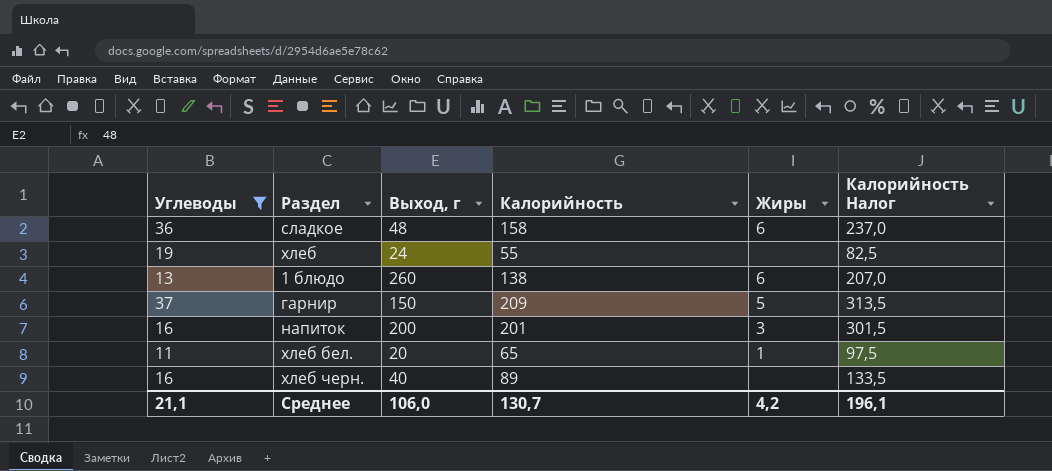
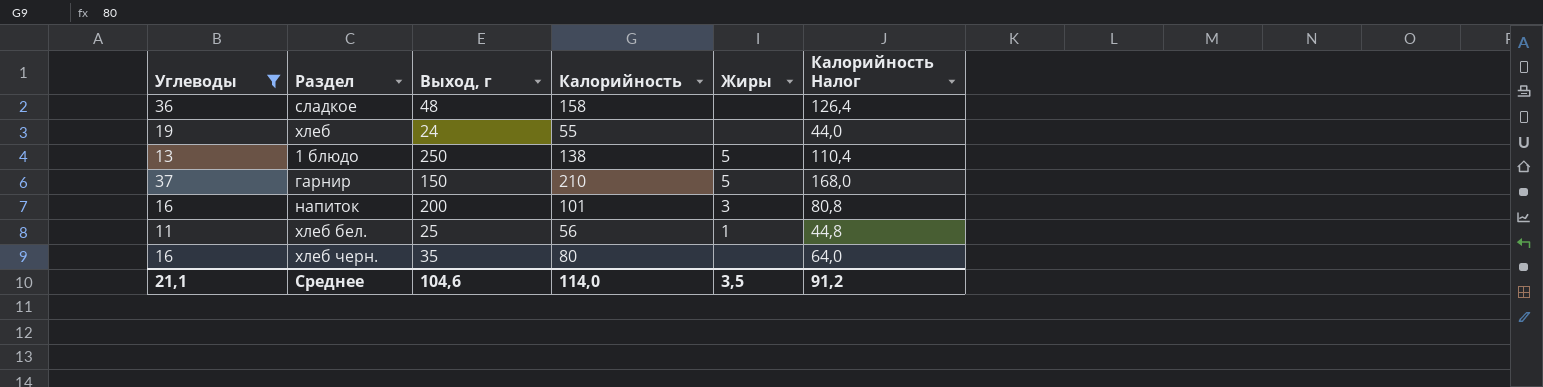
column Калорийность Налог | formula: [Калорийность] * 1,5 -> [Калорийность] * 0,8
сладкое | Жиры: 6 -> none
1 блюдо | Выход, г: 260 -> 250
1 блюдо | Жиры: 6 -> 5
гарнир | Калорийность: 209 -> 210
напиток | Калорийность: 201 -> 101
хлеб бел. | Выход, г: 20 -> 25
хлеб бел. | Калорийность: 65 -> 56
хлеб черн. | Выход, г: 40 -> 35
хлеб черн. | Калорийность: 89 -> 80
Среднее | Выход, г: 106,0 -> 104,6
Среднее | Калорийность: 130,7 -> 114,0
Среднее | Жиры: 4,2 -> 3,5
Среднее | Калорийность Налог: 196,1 -> 91,2

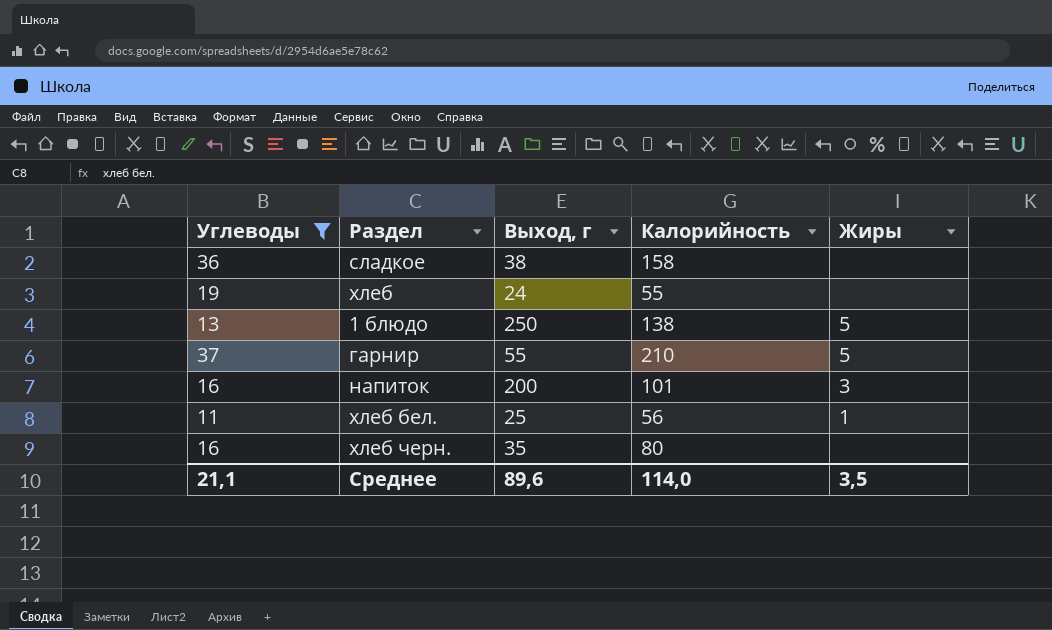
column Калорийность Налог | formula: [Калорийность] * 0,8 -> none
сладкое | Выход, г: 48 -> 38
гарнир | Выход, г: 150 -> 55
Среднее | Выход, г: 104,6 -> 89,6

